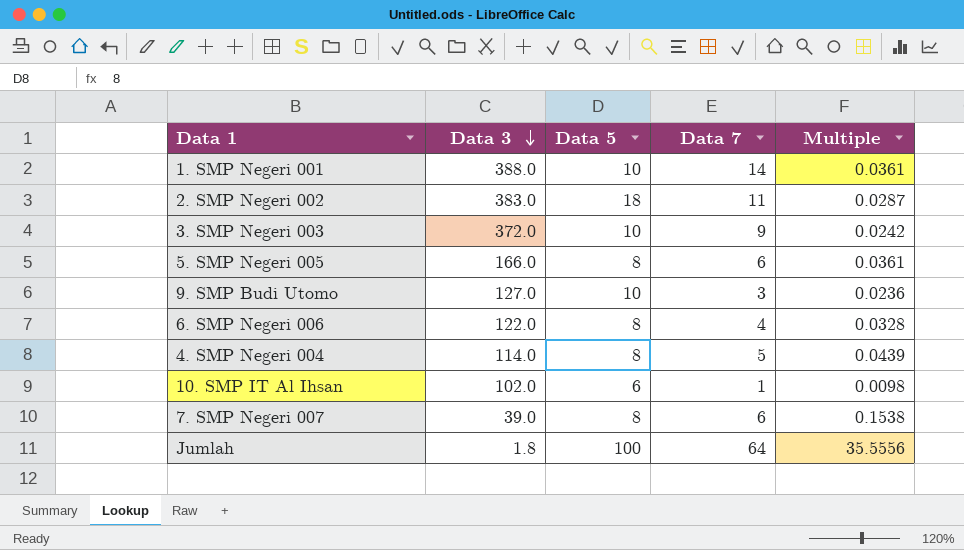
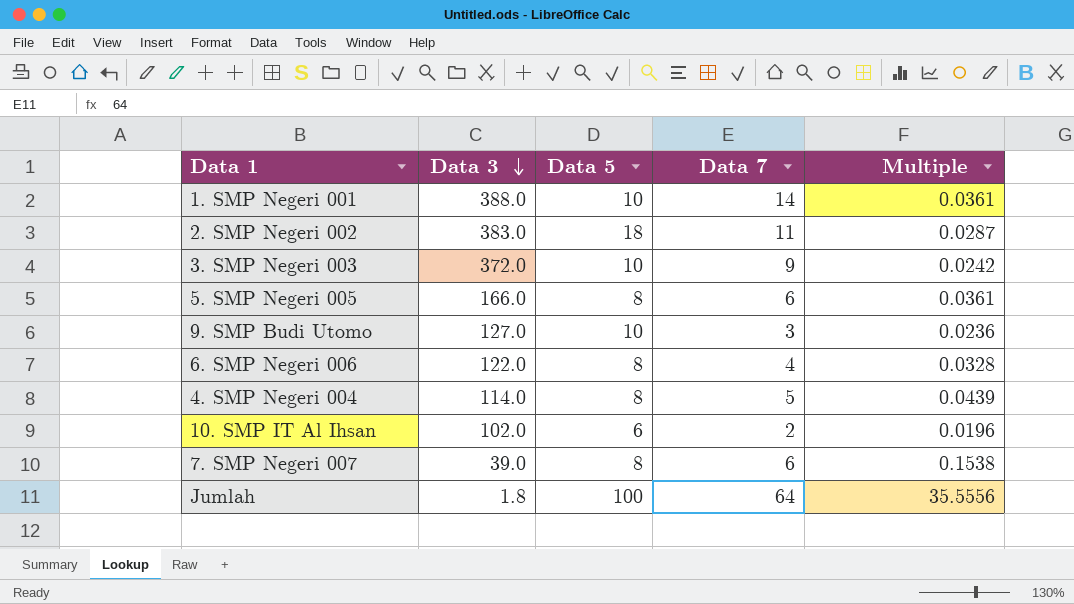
10. SMP IT Al Ihsan | Data 7: 1 -> 2
10. SMP IT Al Ihsan | Multiple: 0.0098 -> 0.0196

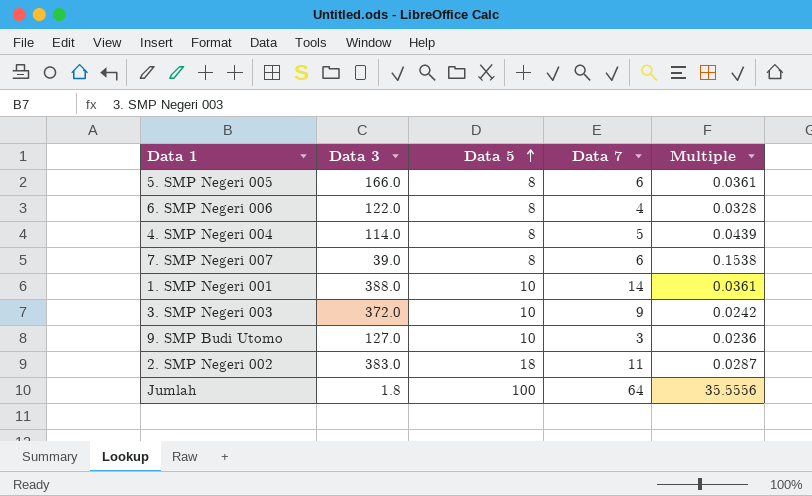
row order: Data 3 descending -> Data 5 ascending
row 10. SMP IT Al Ihsan: 102.0 | 6 | 2 | 0.0196 -> none

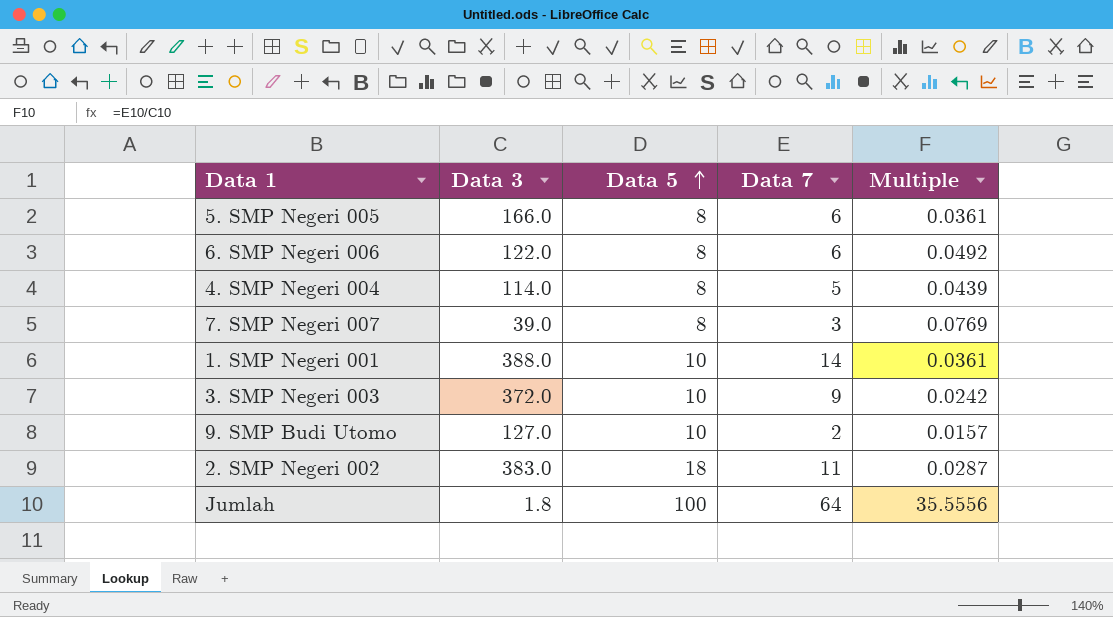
6. SMP Negeri 006 | Data 7: 4 -> 6
6. SMP Negeri 006 | Multiple: 0.0328 -> 0.0492
7. SMP Negeri 007 | Data 7: 6 -> 3
7. SMP Negeri 007 | Multiple: 0.1538 -> 0.0769
9. SMP Budi Utomo | Data 7: 3 -> 2
9. SMP Budi Utomo | Multiple: 0.0236 -> 0.0157

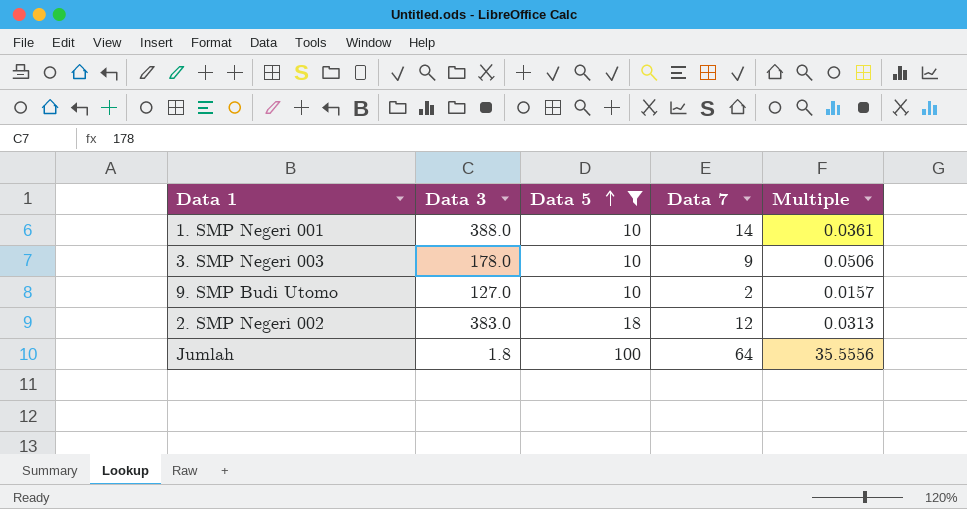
filter: none -> Data 5 != 8
3. SMP Negeri 003 | Data 3: 372.0 -> 178.0
3. SMP Negeri 003 | Multiple: 0.0242 -> 0.0506
2. SMP Negeri 002 | Data 7: 11 -> 12
2. SMP Negeri 002 | Multiple: 0.0287 -> 0.0313

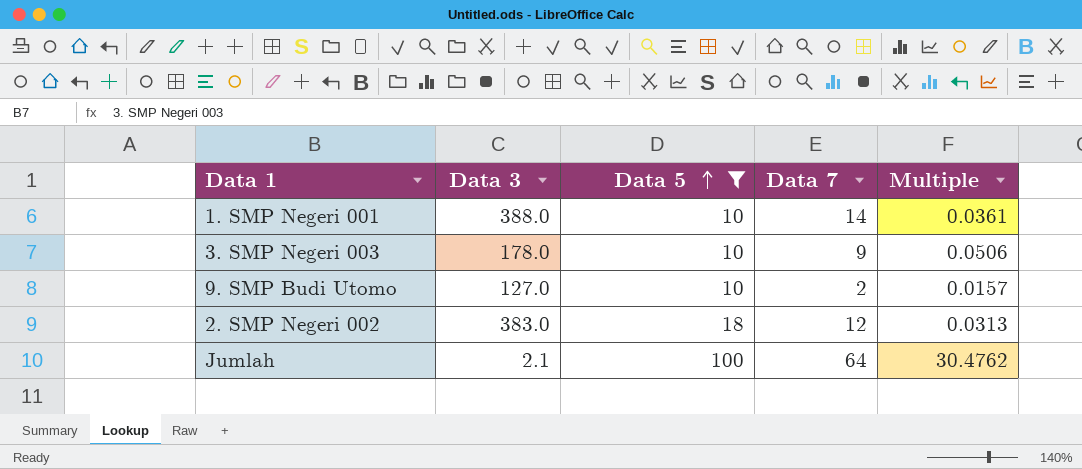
Jumlah | Data 3: 1.8 -> 2.1
Jumlah | Multiple: 35.5556 -> 30.4762

